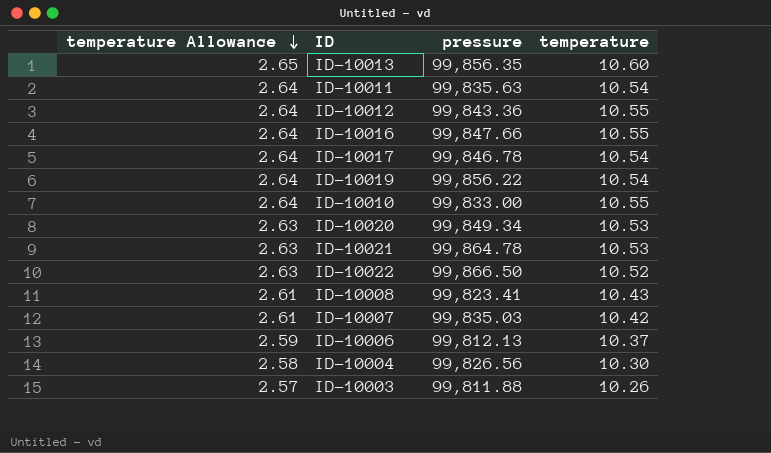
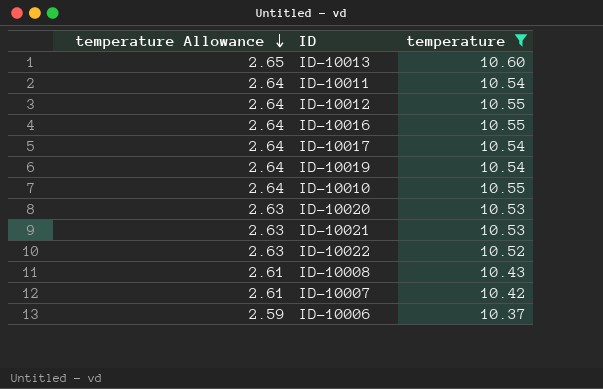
filter: none -> temperature >= 10.37
column pressure | position: 3 -> none

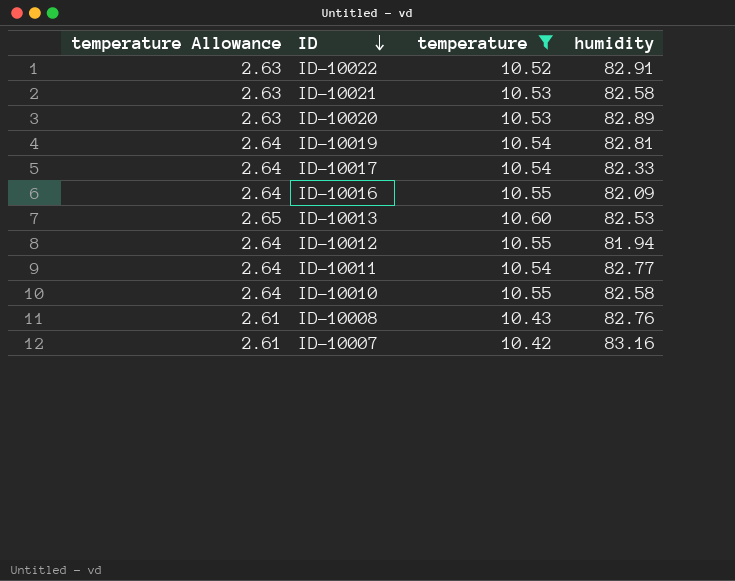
row order: temperature Allowance descending -> ID descending
column humidity | position: none -> 4
row ID-10006: 2.59 | 10.37 -> none

